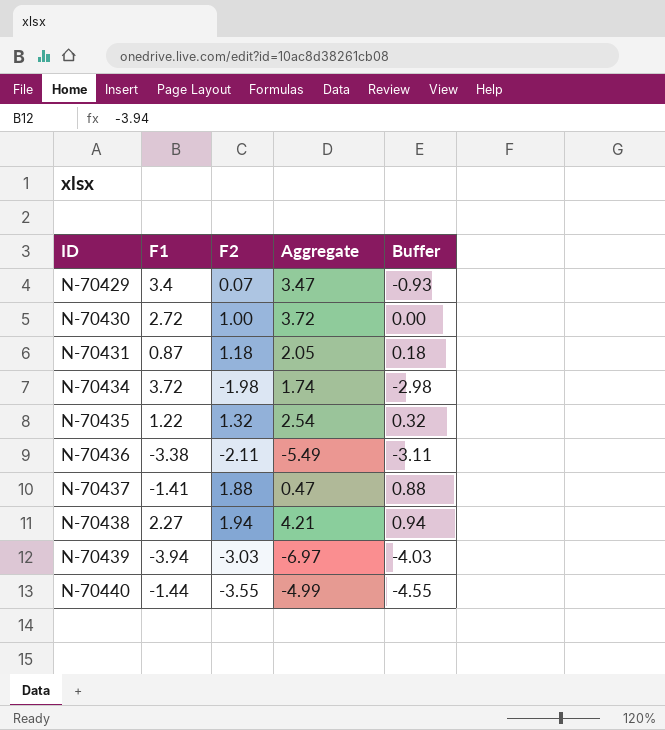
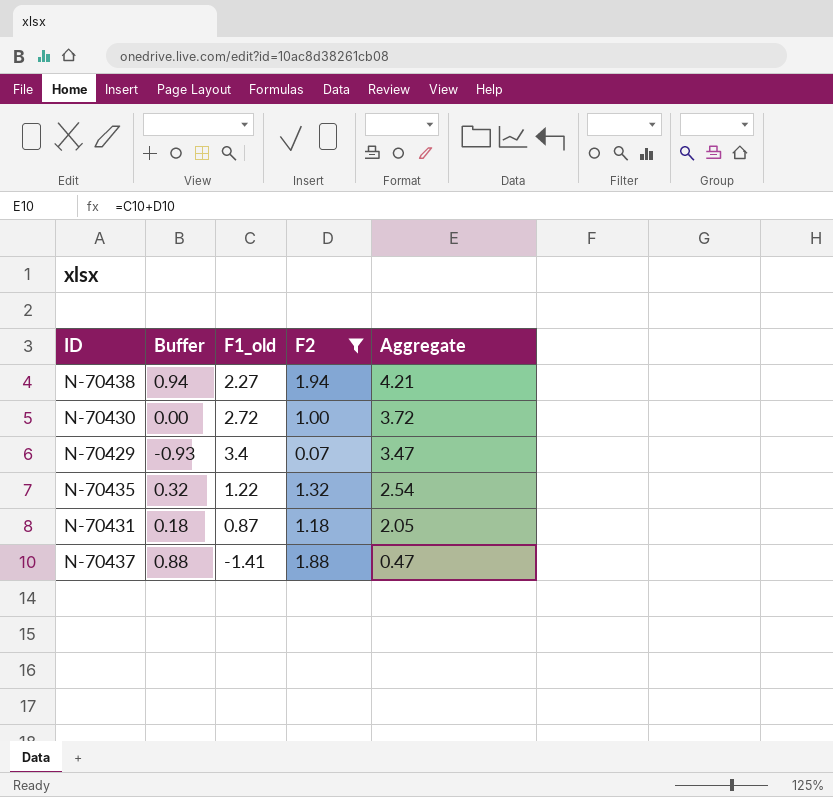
filter: none -> F2 >= 0.07
row order: ID ascending -> Aggregate descending
column Buffer | position: 5 -> 2
column name: F1 -> F1_old

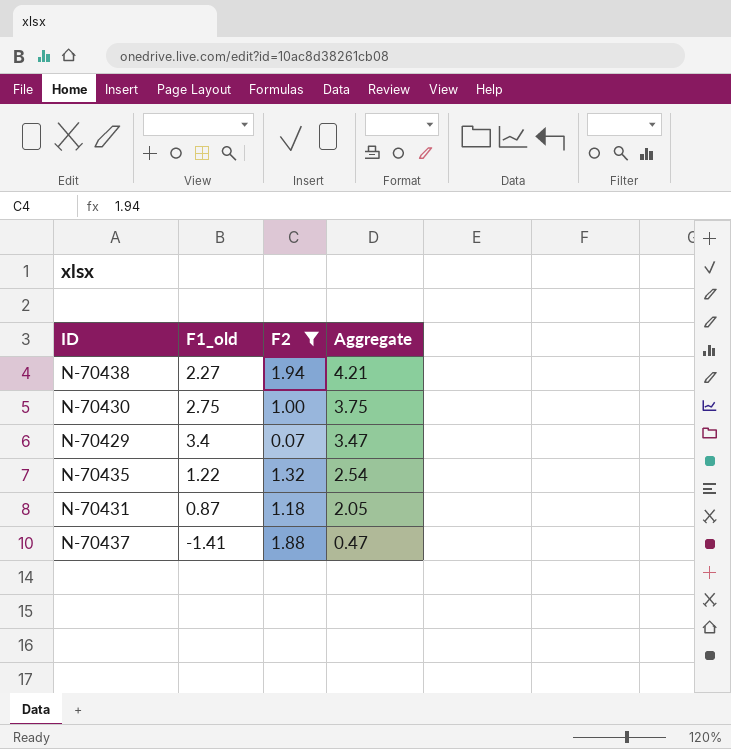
column Buffer | formula: [F2] - 1 -> none
N-70430 | F1_old: 2.72 -> 2.75
N-70430 | Aggregate: 3.72 -> 3.75

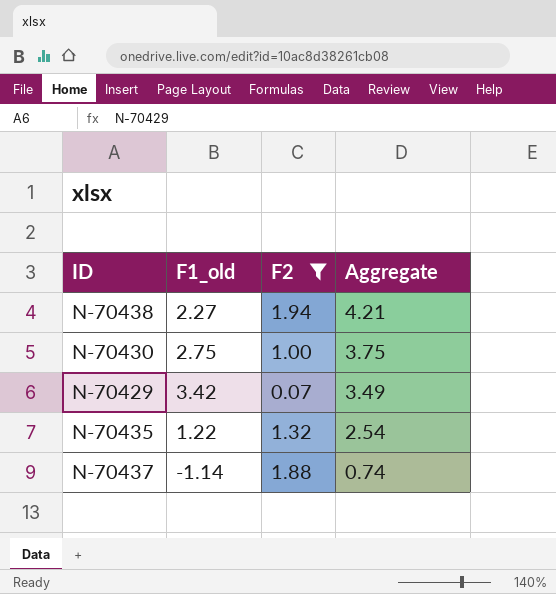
row N-70431: 0.87 | 1.18 | 2.05 -> none
N-70429 | F1_old: 3.4 -> 3.42
N-70429 | Aggregate: 3.47 -> 3.49
N-70437 | F1_old: -1.41 -> -1.14
N-70437 | Aggregate: 0.47 -> 0.74

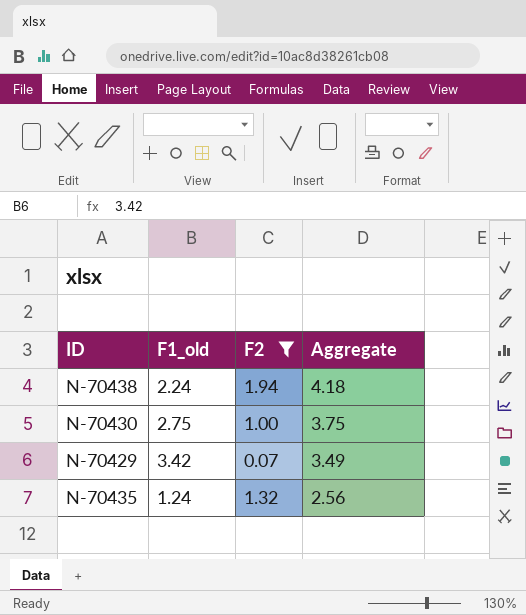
row N-70437: -1.14 | 1.88 | 0.74 -> none
N-70438 | F1_old: 2.27 -> 2.24
N-70438 | Aggregate: 4.21 -> 4.18
N-70435 | F1_old: 1.22 -> 1.24
N-70435 | Aggregate: 2.54 -> 2.56

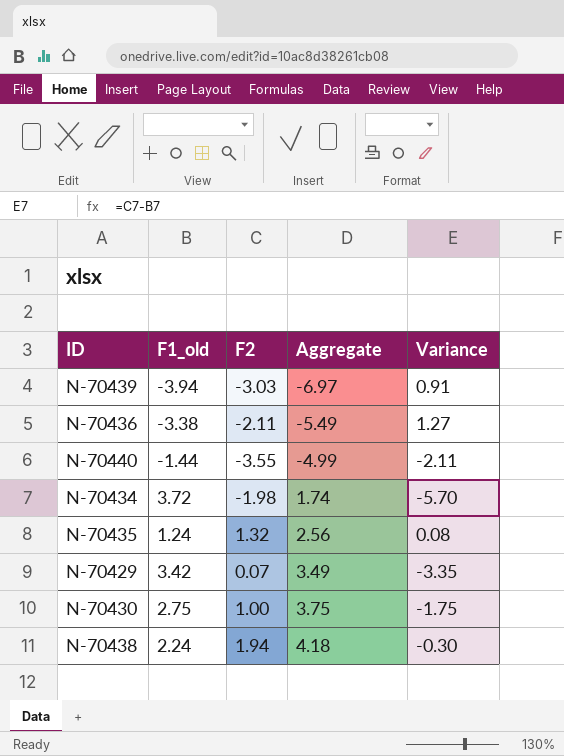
filter: F2 >= 0.07 -> none
row order: Aggregate descending -> Aggregate ascending
column Variance | formula: none -> [F2] - [F1_old]

